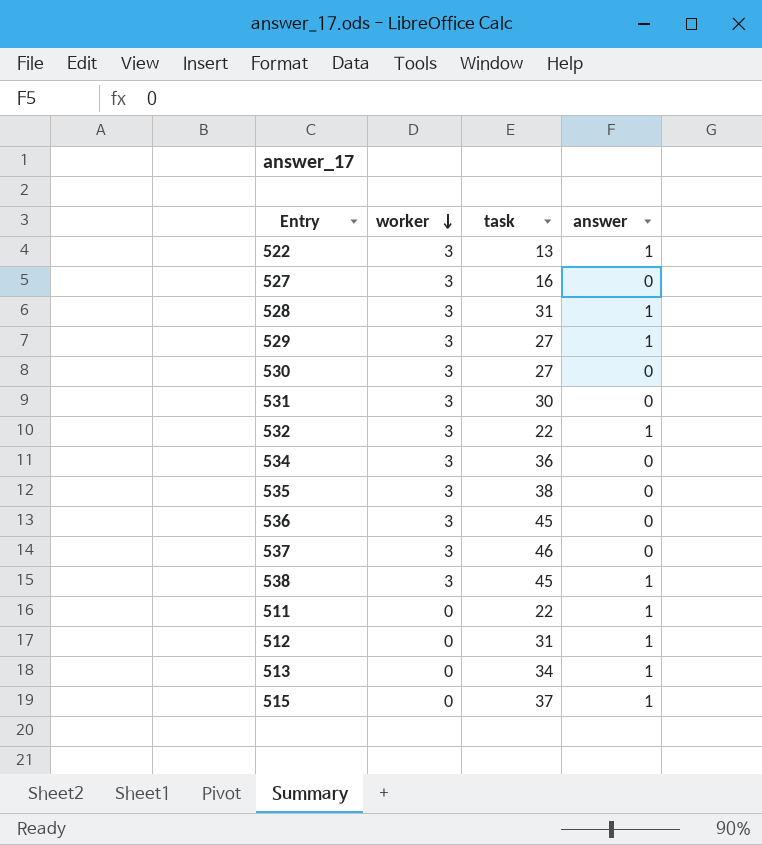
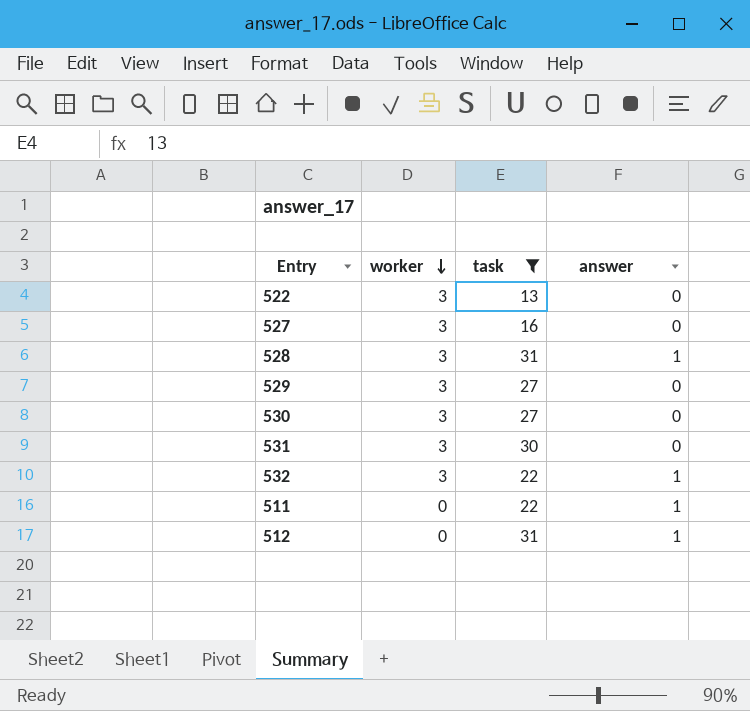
filter: none -> task <= 31
522 | answer: 1 -> 0
529 | answer: 1 -> 0

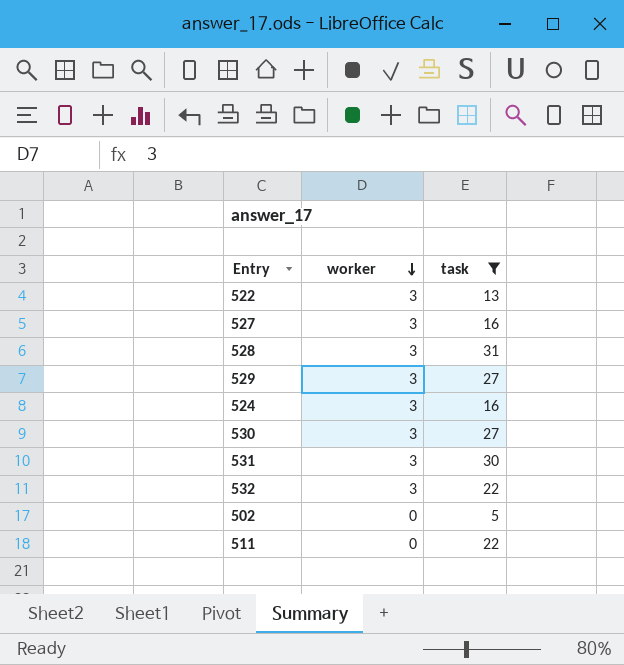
column answer | position: 4 -> none
row 512: 0 | 31 | 1 -> none
row 524: none -> 3 | 16
row 502: none -> 0 | 5

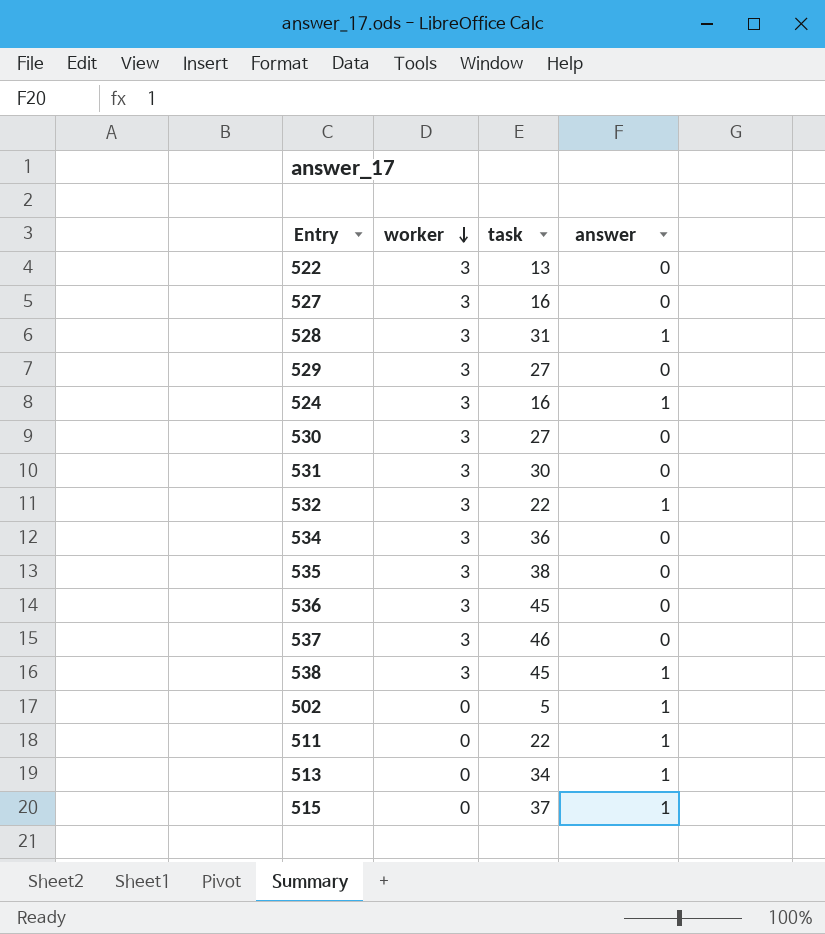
filter: task <= 31 -> none
column answer | position: none -> 4

